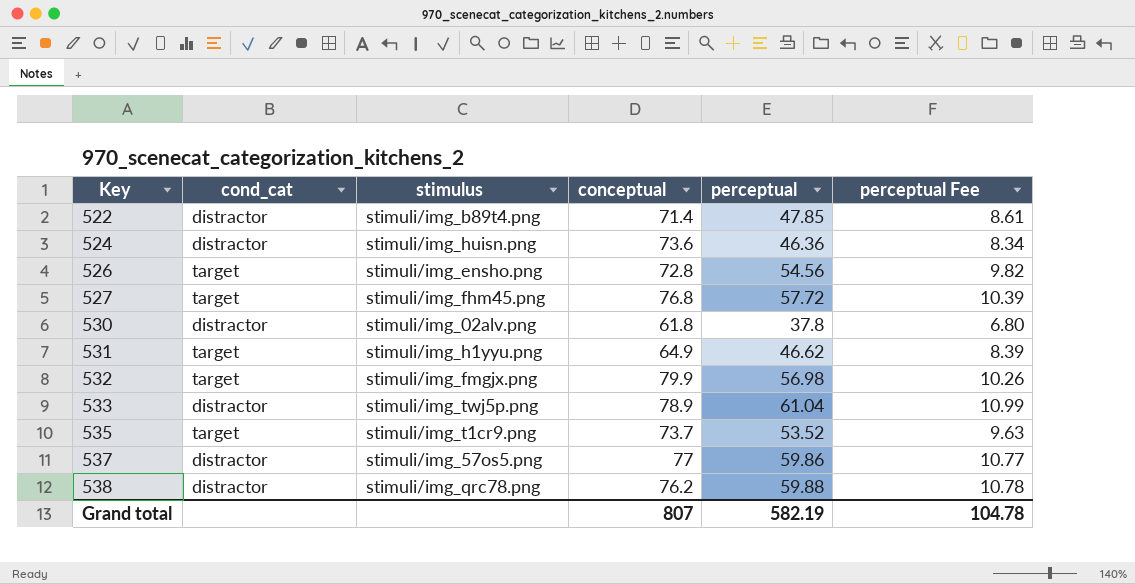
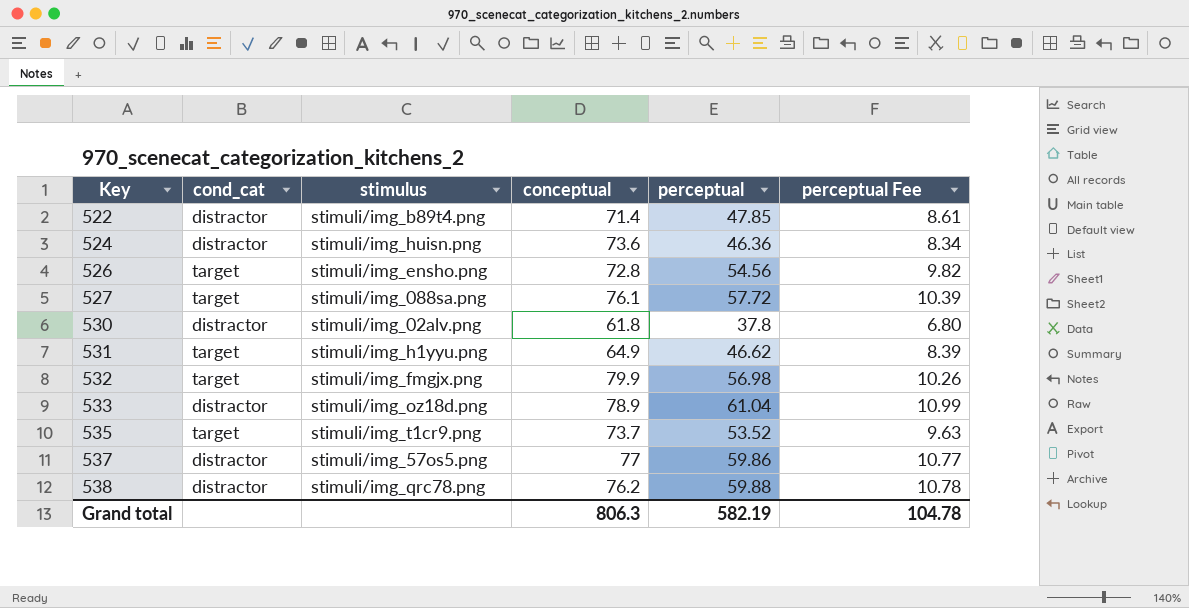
527 | stimulus: stimuli/img_fhm45.png -> stimuli/img_088sa.png
527 | conceptual: 76.8 -> 76.1
533 | stimulus: stimuli/img_twj5p.png -> stimuli/img_oz18d.png
Grand total | conceptual: 807 -> 806.3

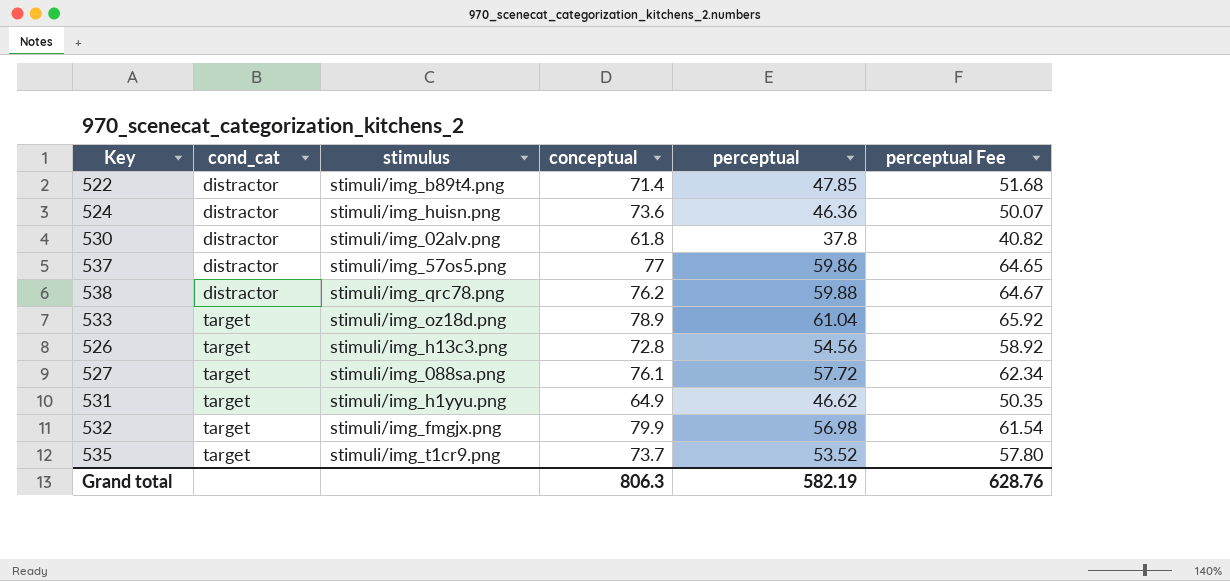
row order: Key ascending -> cond_cat ascending
column perceptual Fee | formula: [perceptual] * 0.18 -> [perceptual] * 1.08
533 | cond_cat: distractor -> target
526 | stimulus: stimuli/img_ensho.png -> stimuli/img_h13c3.png
Grand total | perceptual Fee: 104.78 -> 628.76

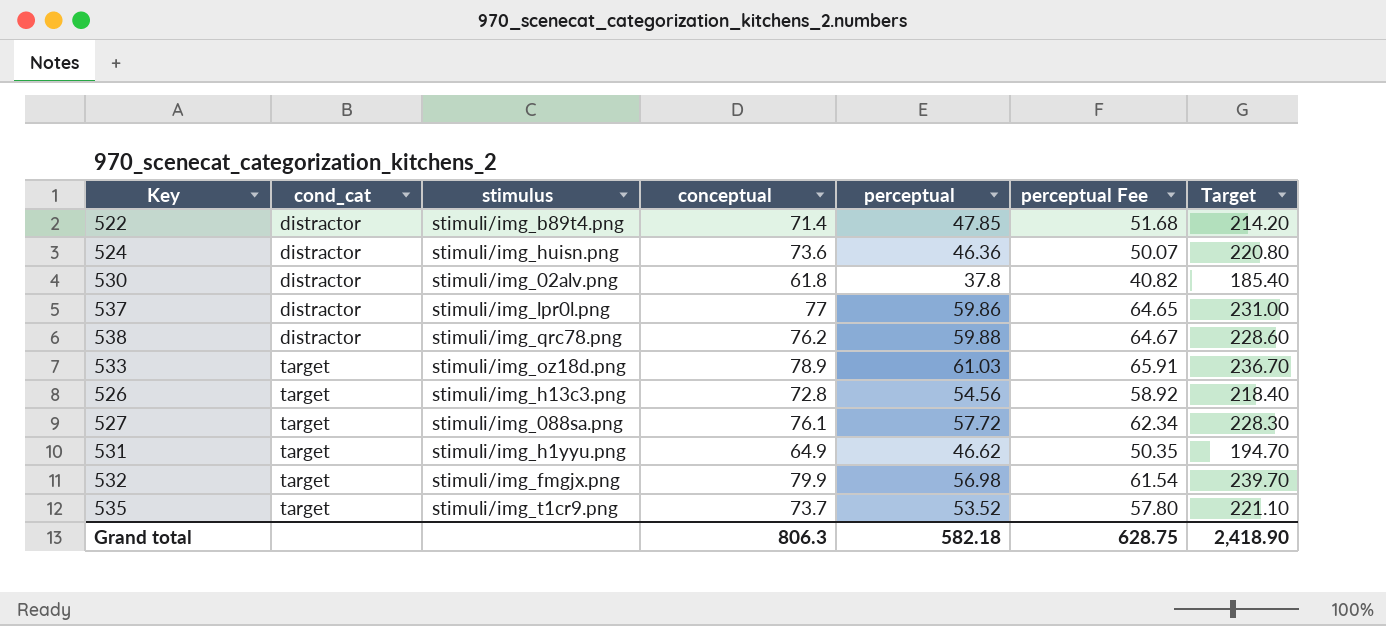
column Target | formula: none -> [conceptual] * 3
537 | stimulus: stimuli/img_57os5.png -> stimuli/img_lpr0l.png
533 | perceptual: 61.04 -> 61.03
533 | perceptual Fee: 65.92 -> 65.91
Grand total | perceptual: 582.19 -> 582.18
Grand total | perceptual Fee: 628.76 -> 628.75

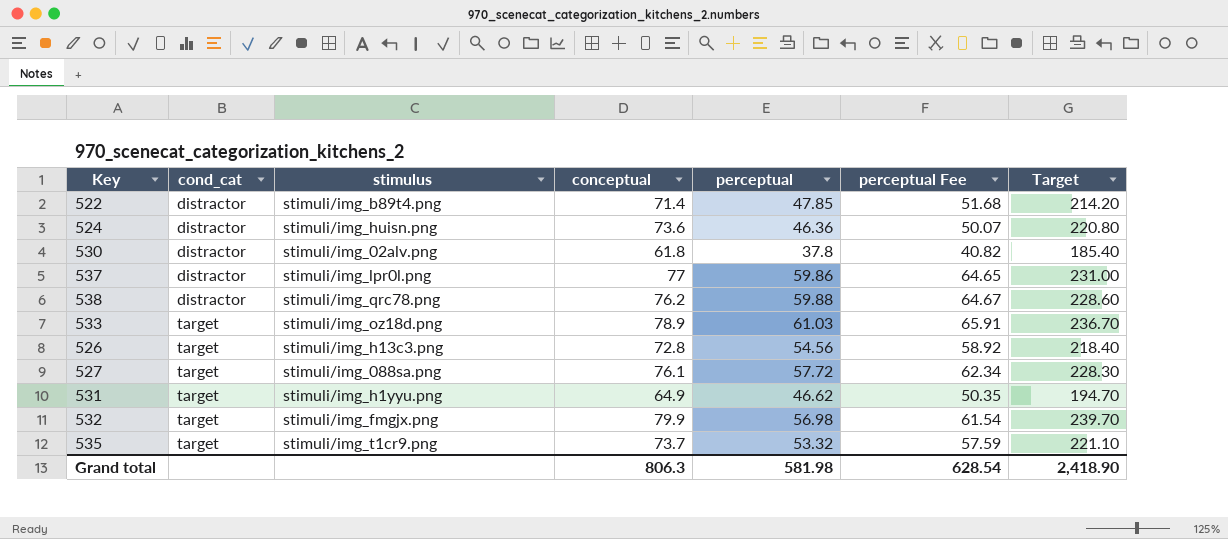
535 | perceptual: 53.52 -> 53.32
535 | perceptual Fee: 57.80 -> 57.59
Grand total | perceptual: 582.18 -> 581.98
Grand total | perceptual Fee: 628.75 -> 628.54

